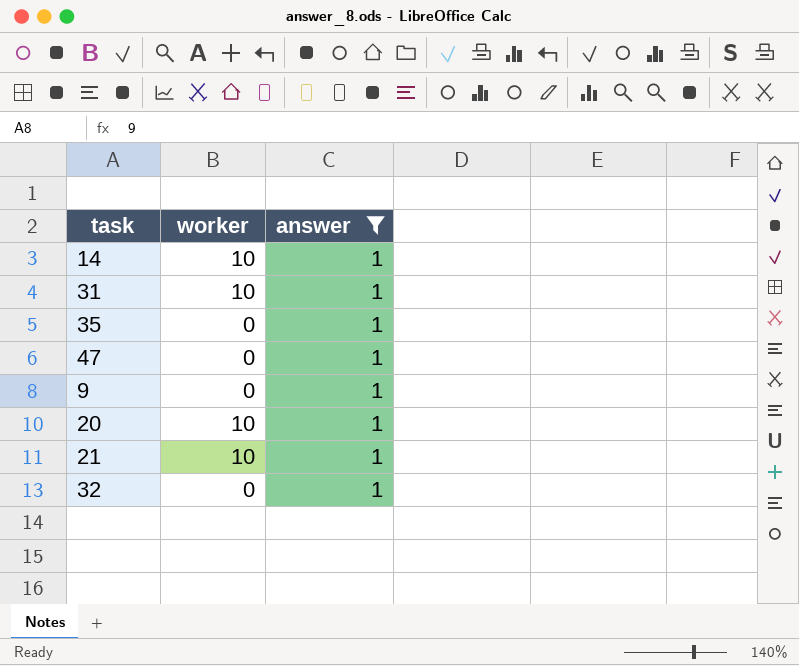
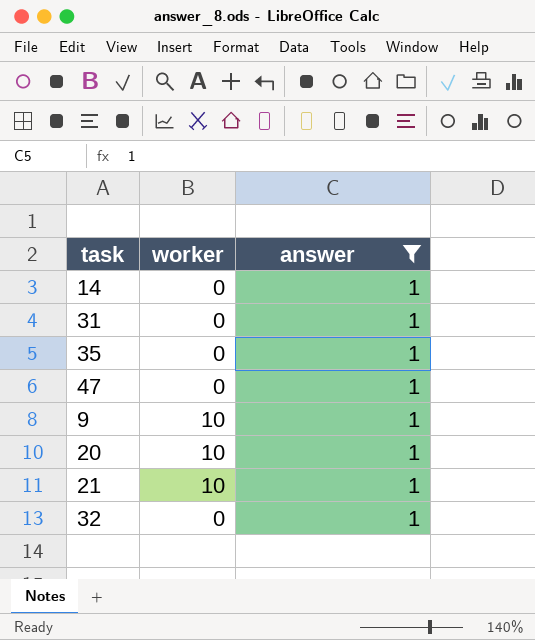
14 | worker: 10 -> 0
31 | worker: 10 -> 0
9 | worker: 0 -> 10

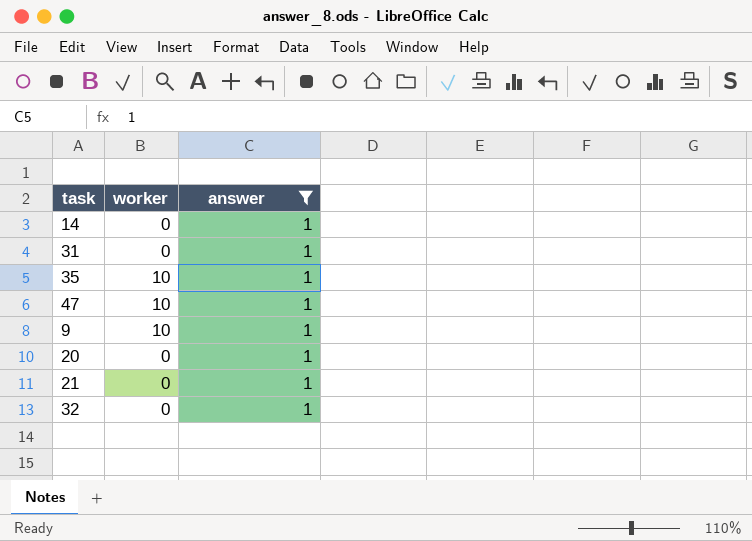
35 | worker: 0 -> 10
47 | worker: 0 -> 10
20 | worker: 10 -> 0
21 | worker: 10 -> 0

